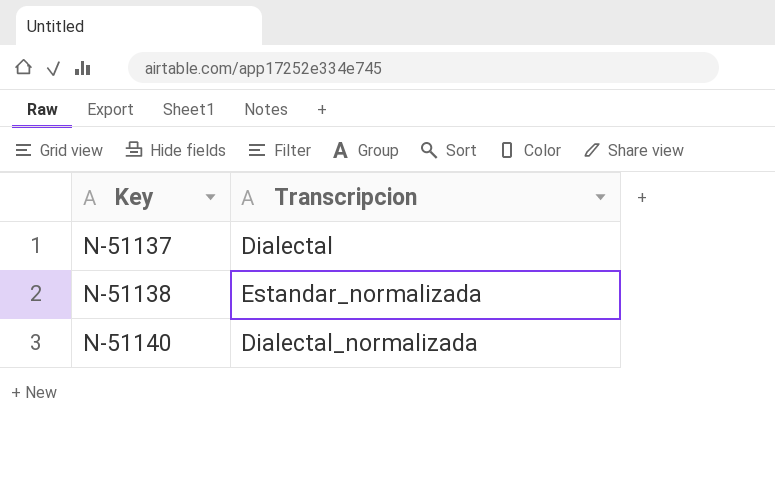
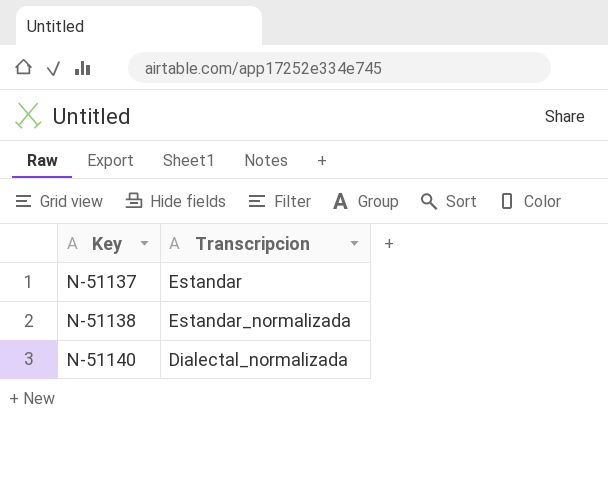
N-51137 | Transcripcion: Dialectal -> Estandar

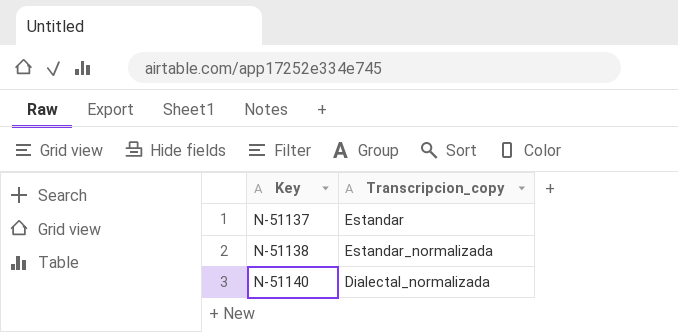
column name: Transcripcion -> Transcripcion_copy

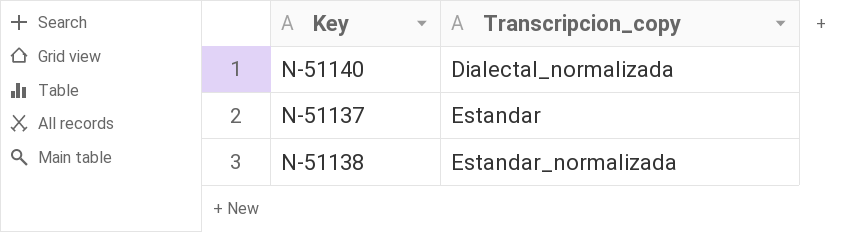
row order: Key ascending -> Transcripcion_copy ascending

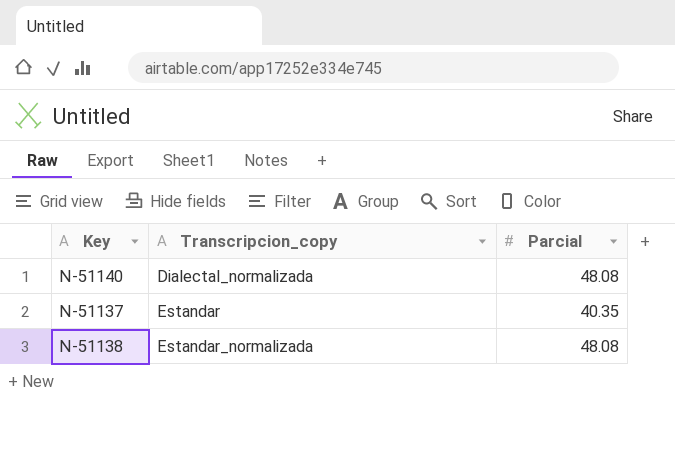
column Parcial | position: none -> 3

